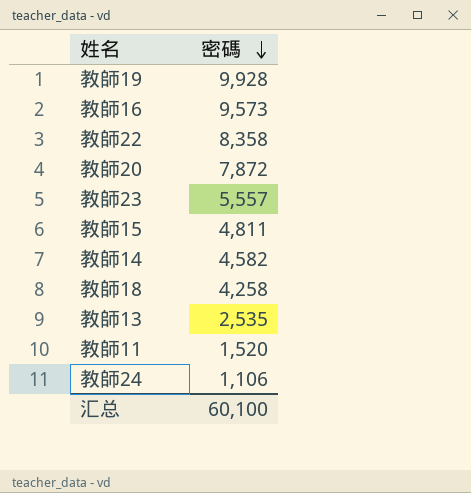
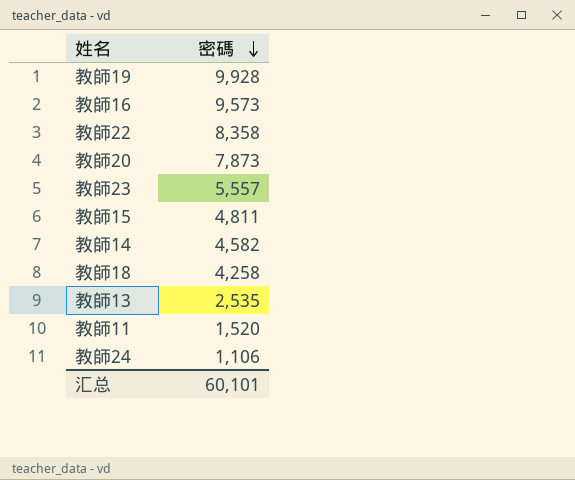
教師20 | 密碼: 7,872 -> 7,873
汇总 | 密碼: 60,100 -> 60,101

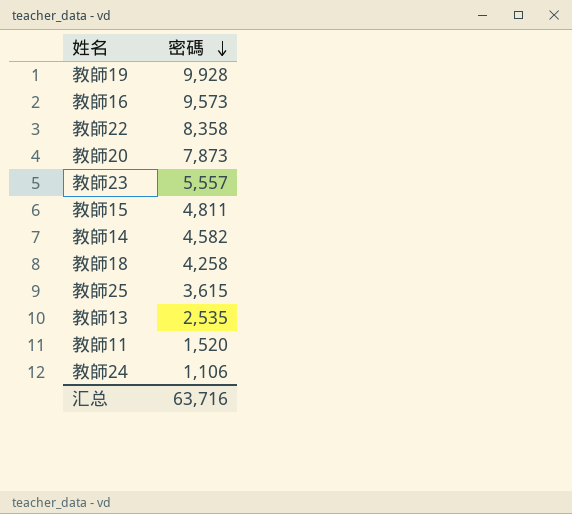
row 教師25: none -> 3,615
汇总 | 密碼: 60,101 -> 63,716

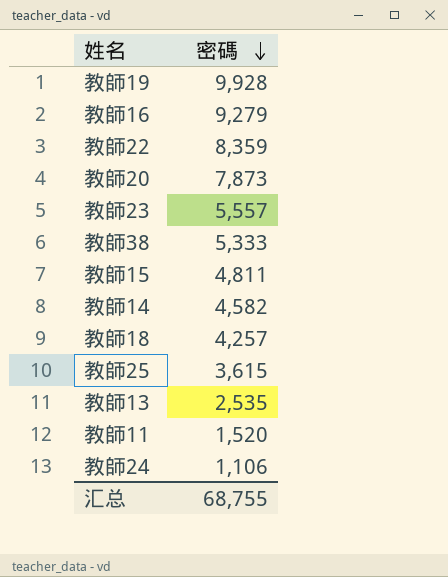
教師16 | 密碼: 9,573 -> 9,279
教師22 | 密碼: 8,358 -> 8,359
row 教師38: none -> 5,333
教師18 | 密碼: 4,258 -> 4,257
汇总 | 密碼: 63,716 -> 68,755

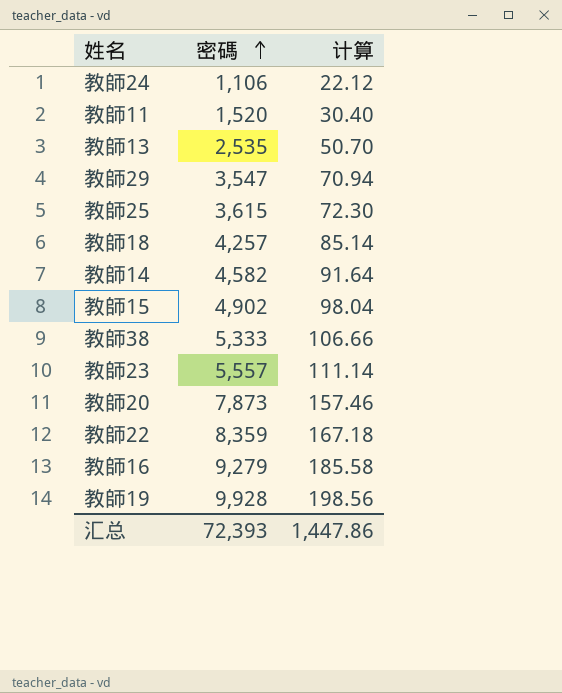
row order: 密碼 descending -> 密碼 ascending
column 计算 | formula: none -> [密碼] * 0.02
row 教師29: none -> 3,547 | 70.94
教師15 | 密碼: 4,811 -> 4,902
汇总 | 密碼: 68,755 -> 72,393

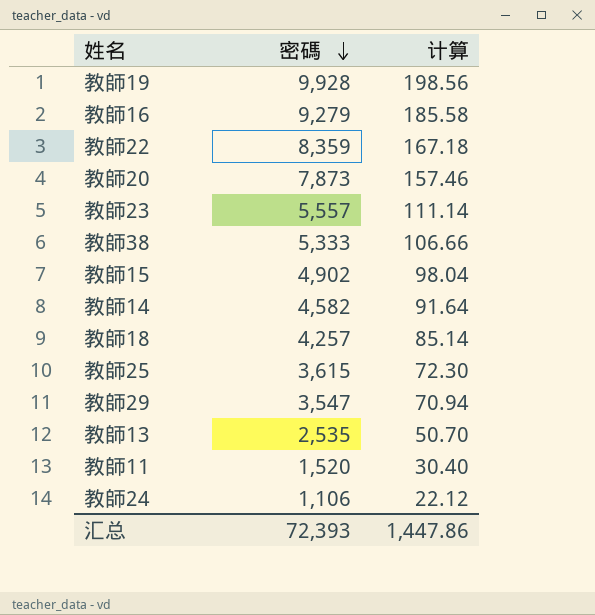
row order: 密碼 ascending -> 密碼 descending

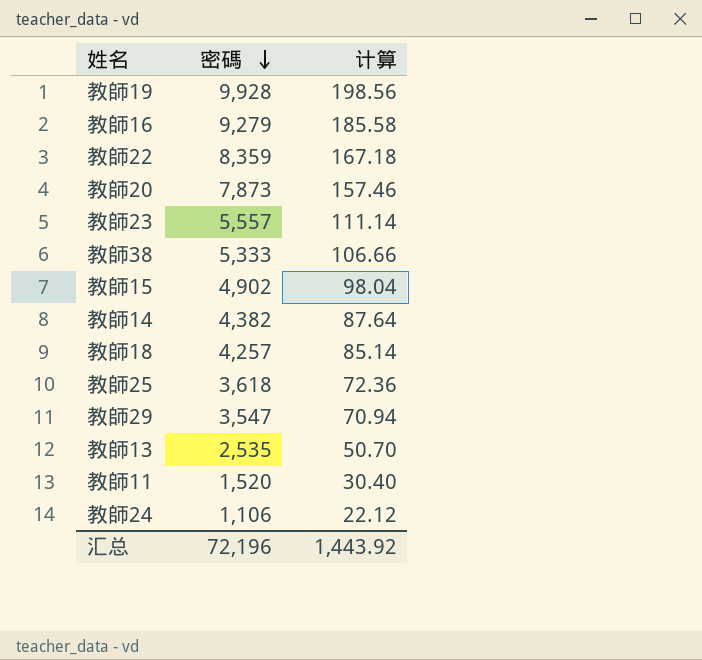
教師14 | 密碼: 4,582 -> 4,382
教師14 | 计算: 91.64 -> 87.64
教師25 | 密碼: 3,615 -> 3,618
教師25 | 计算: 72.30 -> 72.36
汇总 | 密碼: 72,393 -> 72,196
汇总 | 计算: 1,447.86 -> 1,443.92

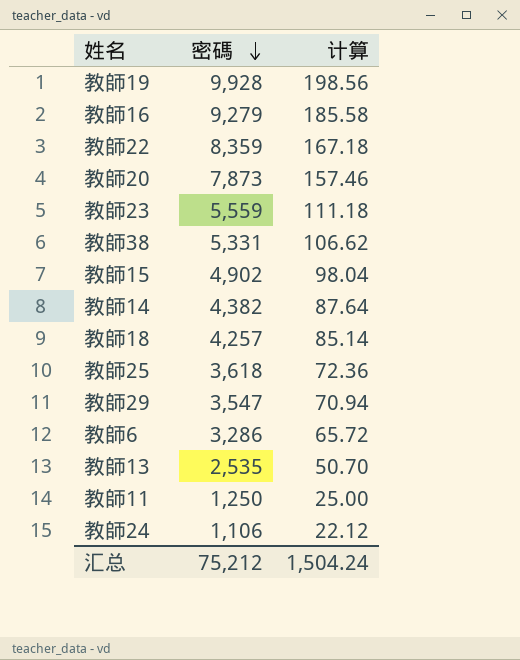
教師23 | 密碼: 5,557 -> 5,559
教師23 | 计算: 111.14 -> 111.18
教師38 | 密碼: 5,333 -> 5,331
教師38 | 计算: 106.66 -> 106.62
row 教師6: none -> 3,286 | 65.72
教師11 | 密碼: 1,520 -> 1,250
教師11 | 计算: 30.40 -> 25.00
汇总 | 密碼: 72,196 -> 75,212
汇总 | 计算: 1,443.92 -> 1,504.24

